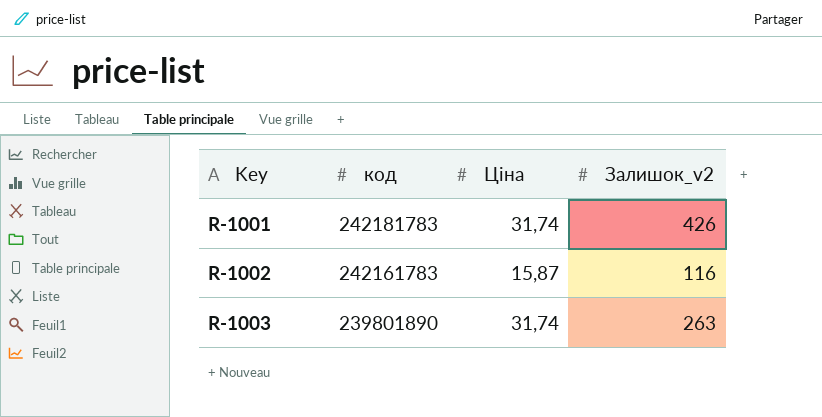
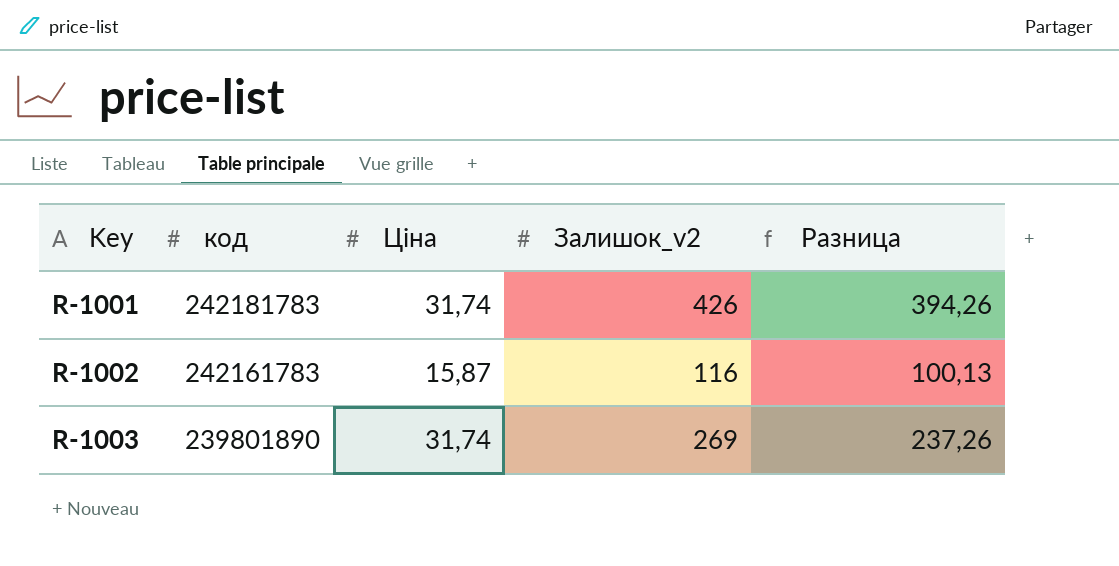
column Разница | formula: none -> [Залишок_v2] - [Ціна]
R-1003 | Залишок_v2: 263 -> 269

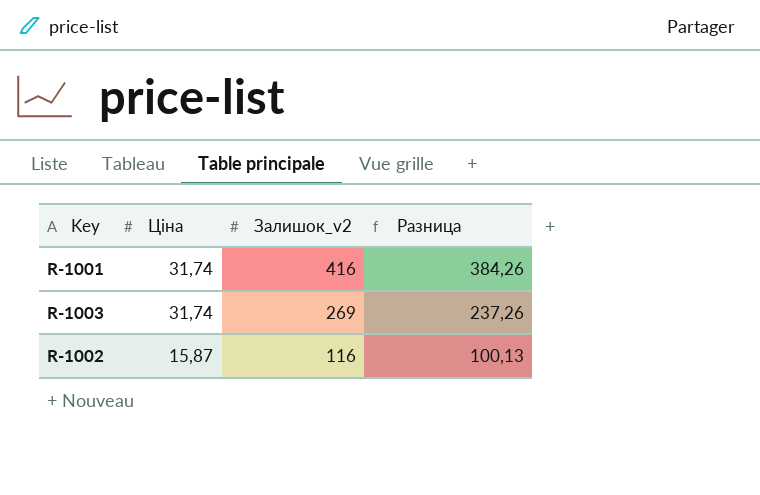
row order: Key ascending -> Ціна descending
column код | position: 2 -> none
R-1001 | Залишок_v2: 426 -> 416
R-1001 | Разница: 394,26 -> 384,26

